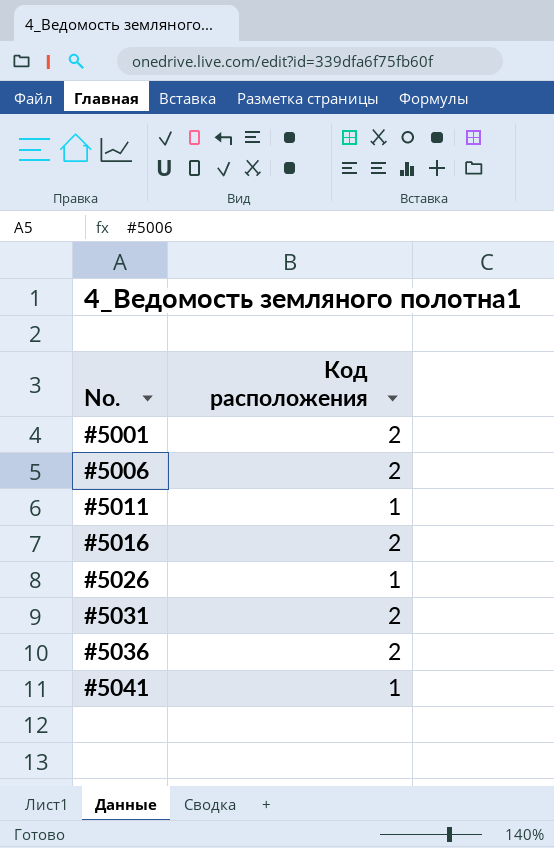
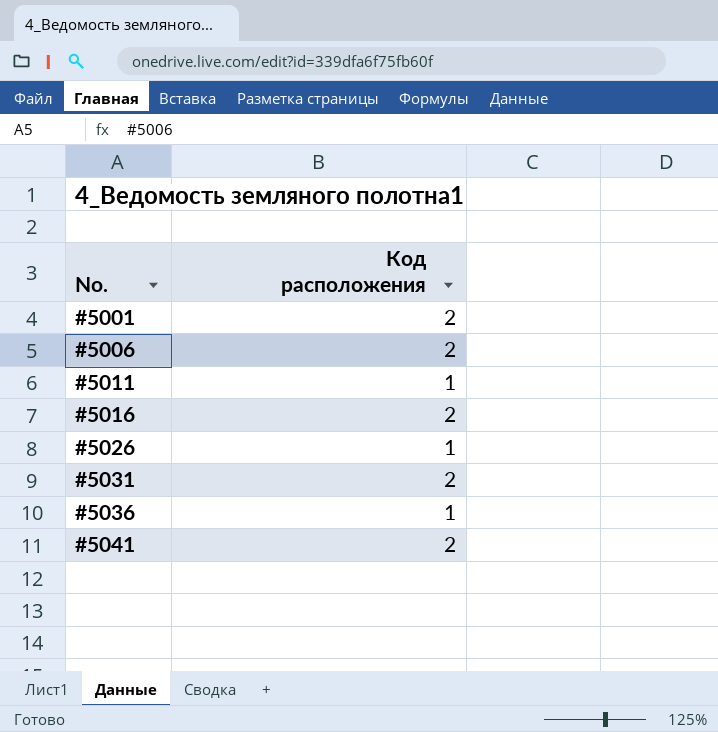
#5036 | Код расположения: 2 -> 1
#5041 | Код расположения: 1 -> 2

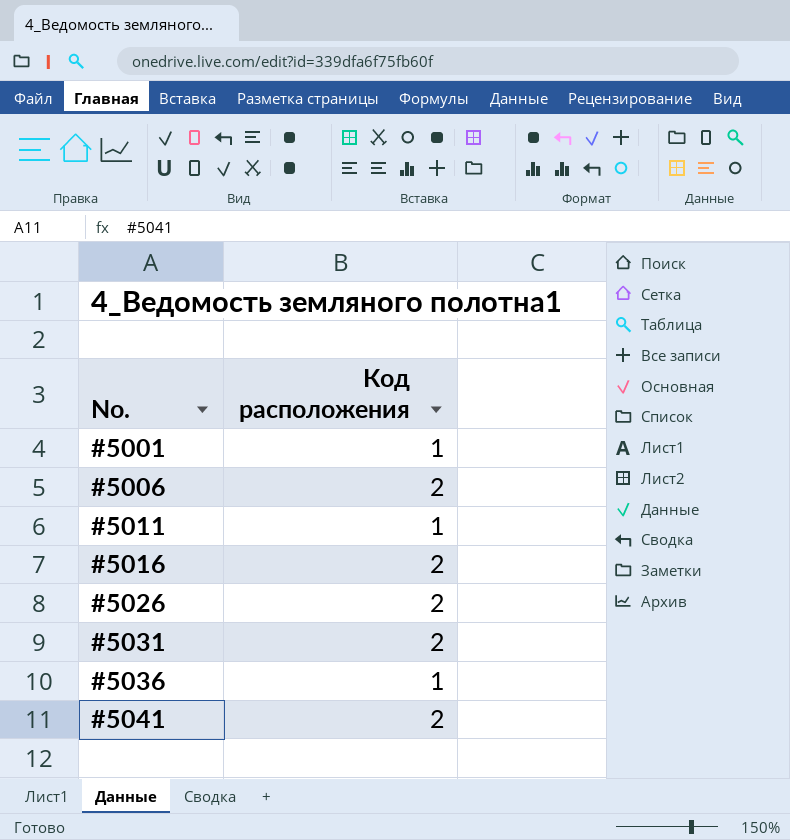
#5001 | Код расположения: 2 -> 1
#5026 | Код расположения: 1 -> 2

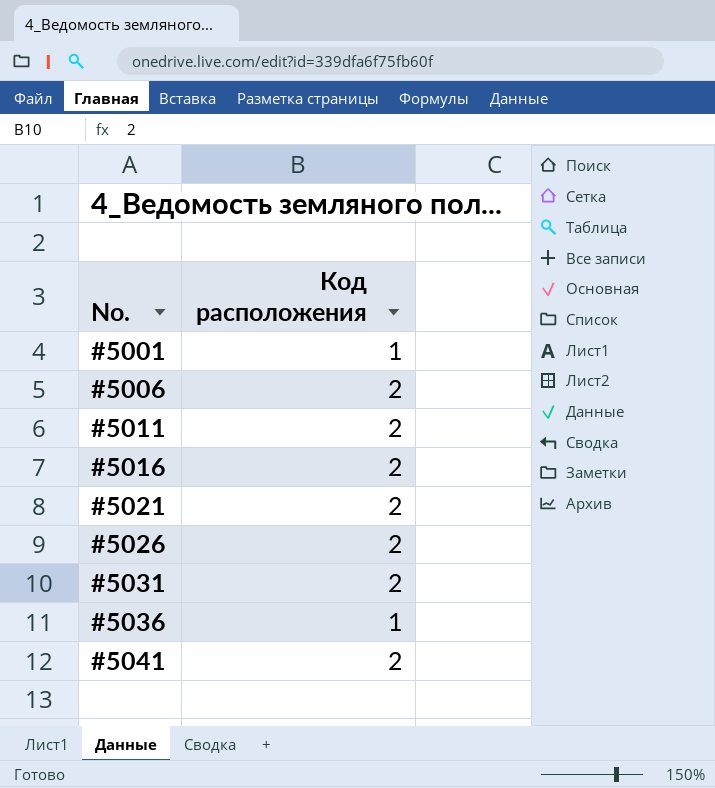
#5011 | Код расположения: 1 -> 2
row #5021: none -> 2

